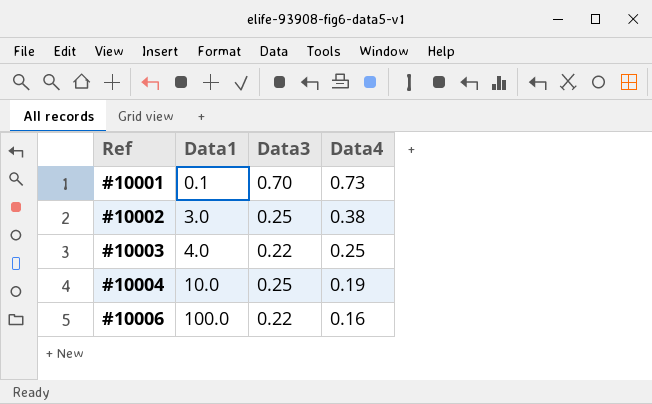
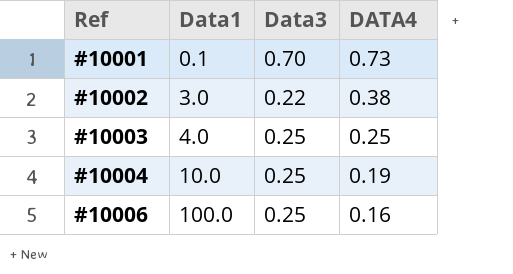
column name: Data4 -> DATA4
#10002 | Data3: 0.25 -> 0.22
#10003 | Data3: 0.22 -> 0.25
#10006 | Data3: 0.22 -> 0.25

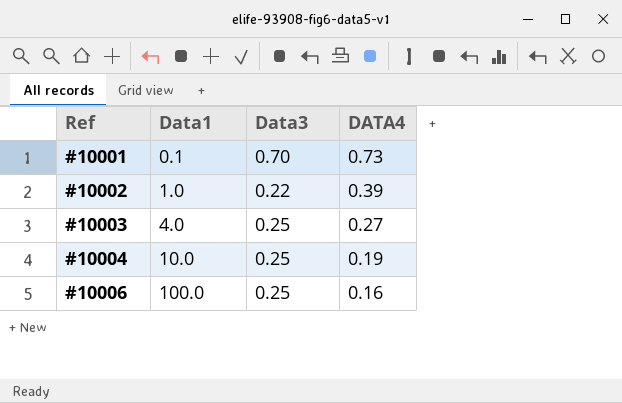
#10002 | Data1: 3.0 -> 1.0
#10002 | DATA4: 0.38 -> 0.39
#10003 | DATA4: 0.25 -> 0.27

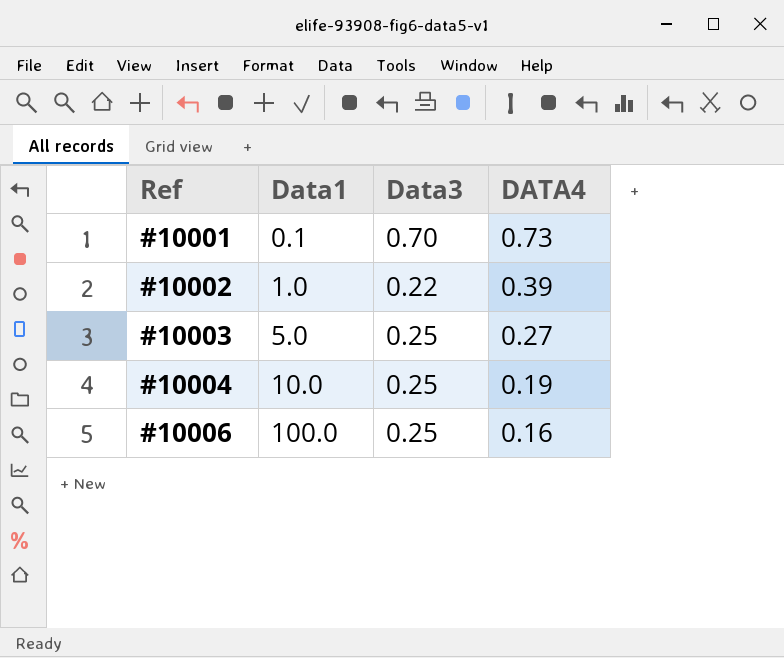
#10003 | Data1: 4.0 -> 5.0

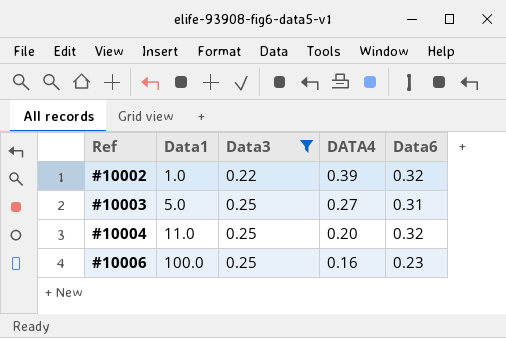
filter: none -> Data3 != 0.70
column Data6 | position: none -> 5
#10004 | Data1: 10.0 -> 11.0
#10004 | DATA4: 0.19 -> 0.20

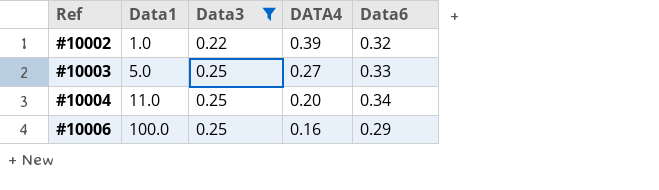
#10003 | Data6: 0.31 -> 0.33
#10004 | Data6: 0.32 -> 0.34
#10006 | Data6: 0.23 -> 0.29

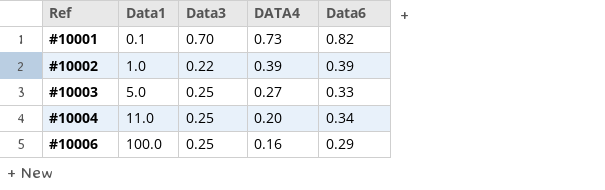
filter: Data3 != 0.70 -> none
#10002 | Data6: 0.32 -> 0.39

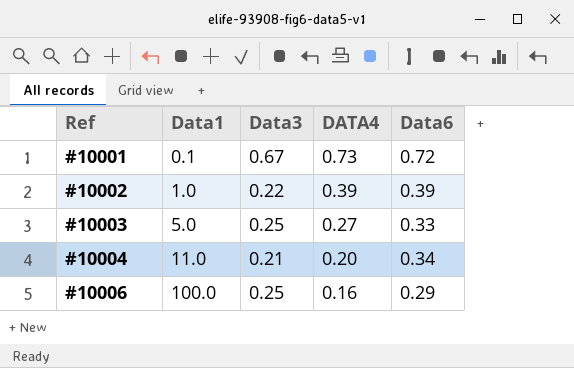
#10001 | Data3: 0.70 -> 0.67
#10001 | Data6: 0.82 -> 0.72
#10004 | Data3: 0.25 -> 0.21

